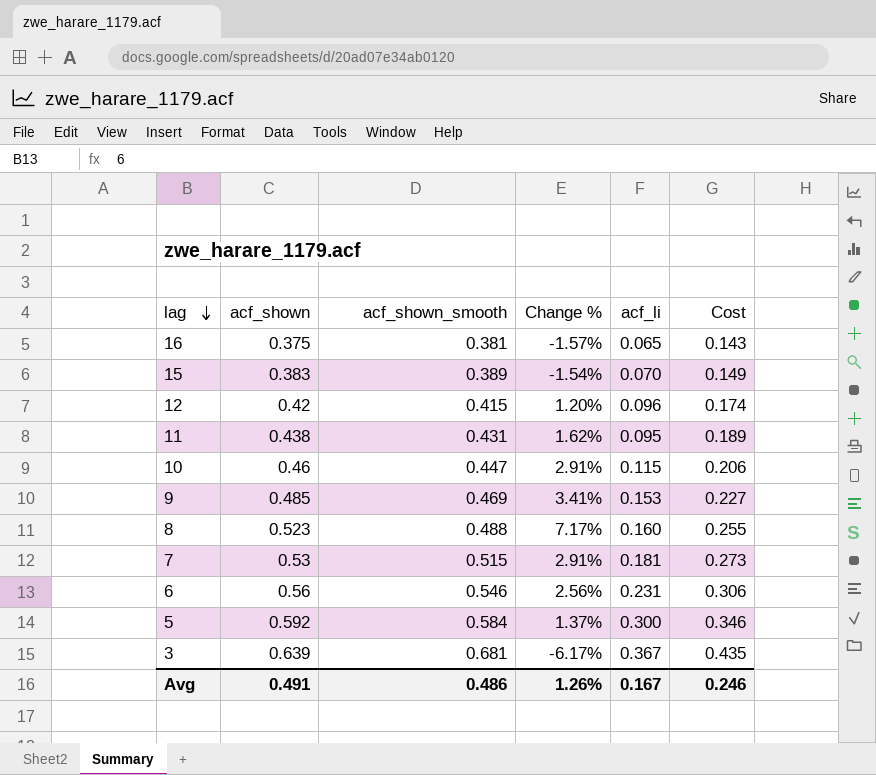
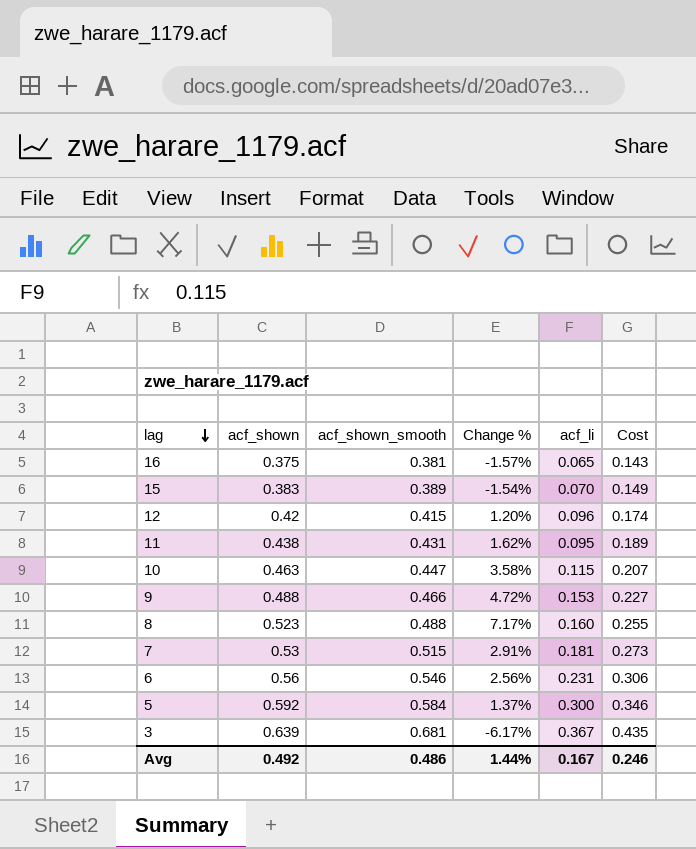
10 | acf_shown: 0.46 -> 0.463
10 | Change %: 2.91% -> 3.58%
10 | Cost: 0.206 -> 0.207
9 | acf_shown: 0.485 -> 0.488
9 | acf_shown_smooth: 0.469 -> 0.466
9 | Change %: 3.41% -> 4.72%
Avg | acf_shown: 0.491 -> 0.492
Avg | Change %: 1.26% -> 1.44%

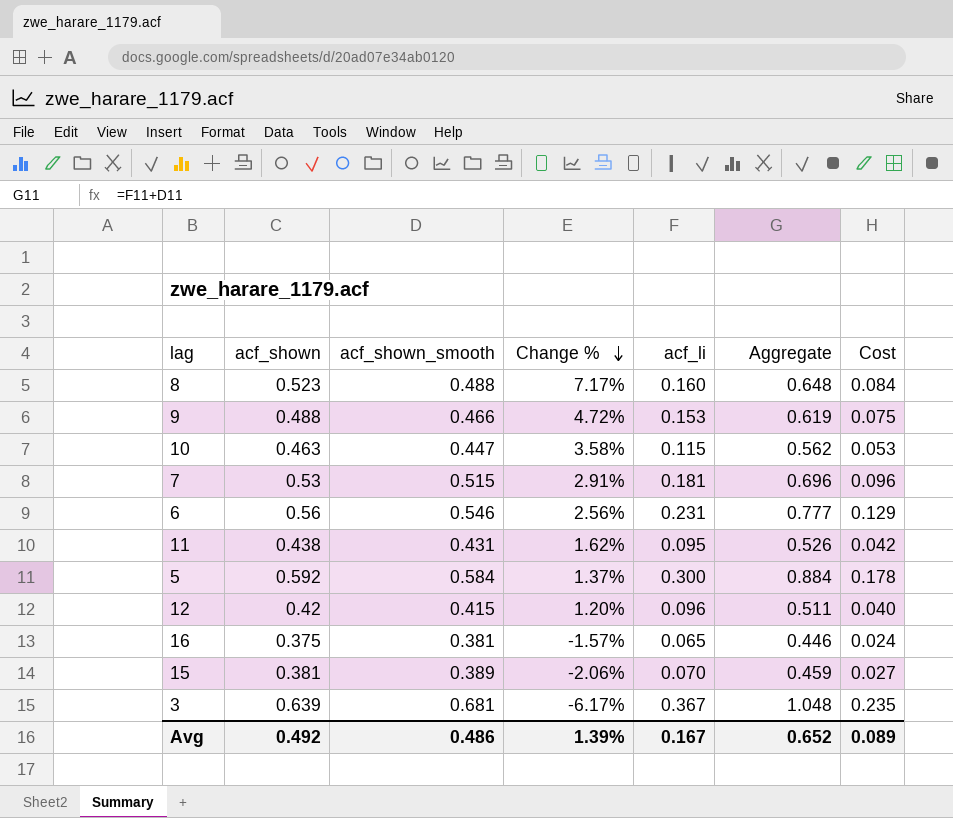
row order: lag descending -> Change % descending
column Aggregate | formula: none -> [acf_shown_smooth] + [acf_li]
column Cost | formula: [acf_shown] * [acf_shown_smooth] -> [acf_shown] * [acf_li]
15 | acf_shown: 0.383 -> 0.381
15 | Change %: -1.54% -> -2.06%
Avg | Change %: 1.44% -> 1.39%
Avg | Cost: 0.246 -> 0.089

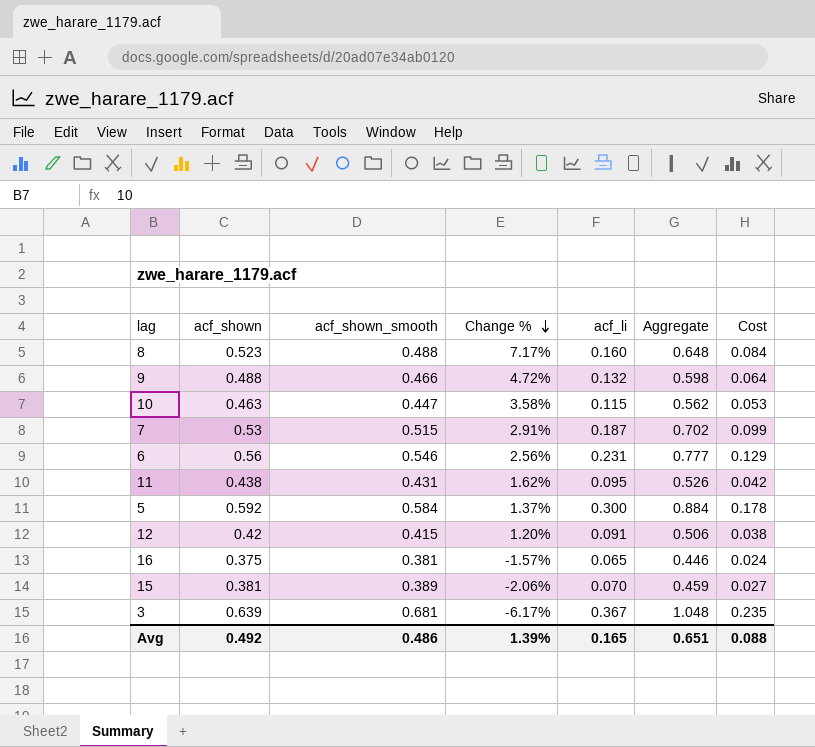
9 | acf_li: 0.153 -> 0.132
9 | Aggregate: 0.619 -> 0.598
9 | Cost: 0.075 -> 0.064
7 | acf_li: 0.181 -> 0.187
7 | Aggregate: 0.696 -> 0.702
7 | Cost: 0.096 -> 0.099
12 | acf_li: 0.096 -> 0.091
12 | Aggregate: 0.511 -> 0.506
12 | Cost: 0.040 -> 0.038
Avg | acf_li: 0.167 -> 0.165
Avg | Aggregate: 0.652 -> 0.651
Avg | Cost: 0.089 -> 0.088

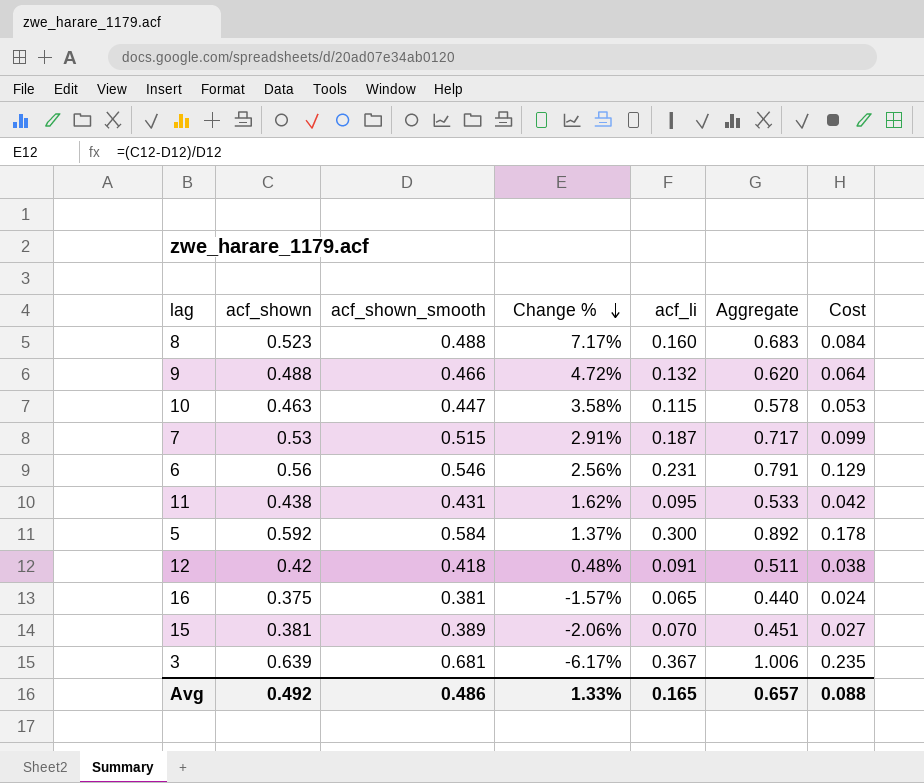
column Aggregate | formula: [acf_shown_smooth] + [acf_li] -> [acf_shown] + [acf_li]
12 | acf_shown_smooth: 0.415 -> 0.418
12 | Change %: 1.20% -> 0.48%
Avg | Change %: 1.39% -> 1.33%
Avg | Aggregate: 0.651 -> 0.657

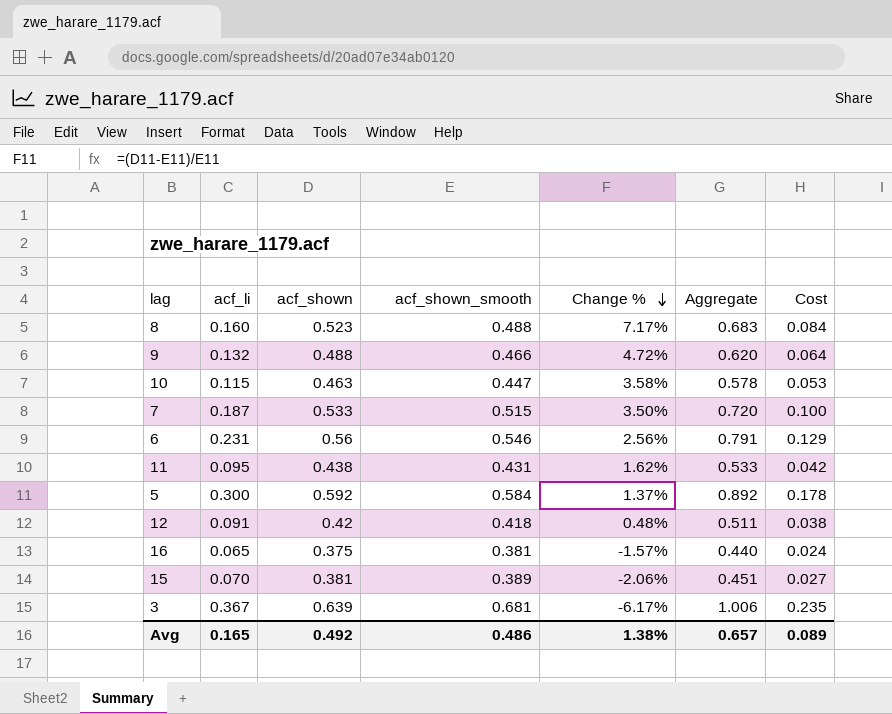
column acf_li | position: 5 -> 2
7 | acf_shown: 0.53 -> 0.533
7 | Change %: 2.91% -> 3.50%
7 | Aggregate: 0.717 -> 0.720
7 | Cost: 0.099 -> 0.100
Avg | Change %: 1.33% -> 1.38%
Avg | Cost: 0.088 -> 0.089

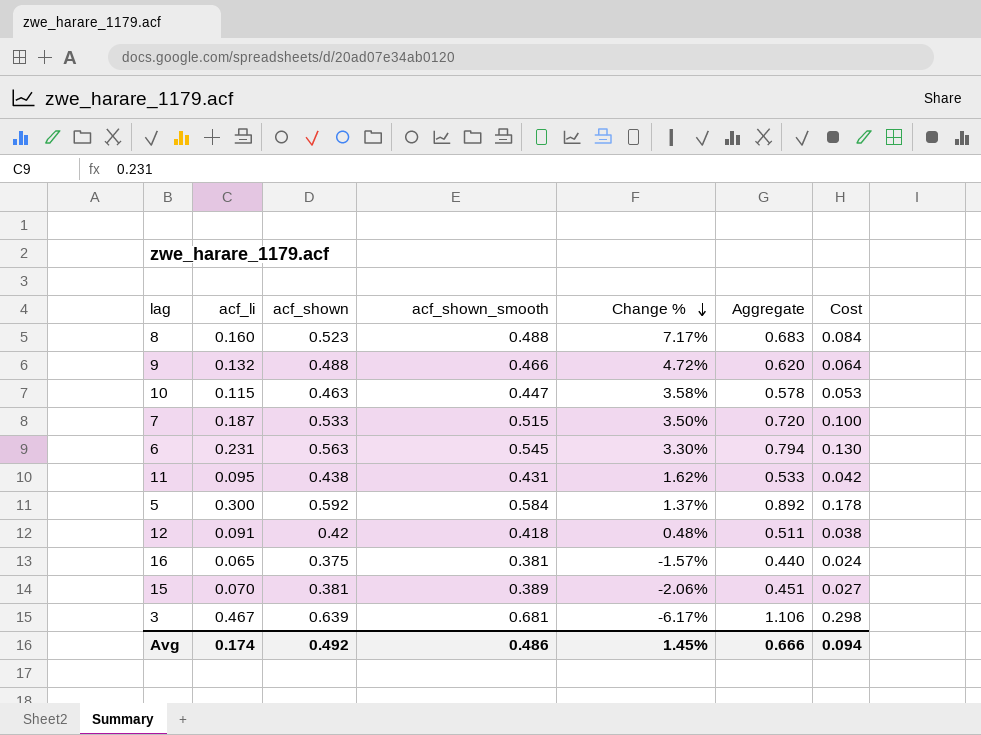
6 | acf_shown: 0.56 -> 0.563
6 | acf_shown_smooth: 0.546 -> 0.545
6 | Change %: 2.56% -> 3.30%
6 | Aggregate: 0.791 -> 0.794
6 | Cost: 0.129 -> 0.130
3 | acf_li: 0.367 -> 0.467
3 | Aggregate: 1.006 -> 1.106
3 | Cost: 0.235 -> 0.298
Avg | acf_li: 0.165 -> 0.174
Avg | Change %: 1.38% -> 1.45%
Avg | Aggregate: 0.657 -> 0.666
Avg | Cost: 0.089 -> 0.094

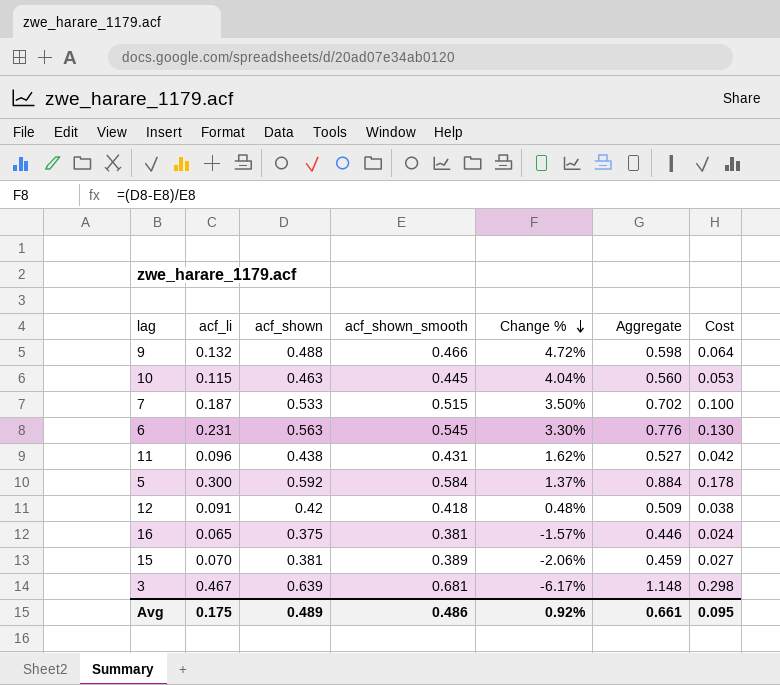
column Aggregate | formula: [acf_li] + [acf_shown] -> [acf_li] + [acf_shown_smooth]
row 8: 0.160 | 0.523 | 0.488 | 7.17% | 0.683 | 0.084 -> none
10 | acf_shown_smooth: 0.447 -> 0.445
10 | Change %: 3.58% -> 4.04%
11 | acf_li: 0.095 -> 0.096
Avg | acf_li: 0.174 -> 0.175
Avg | acf_shown: 0.492 -> 0.489
Avg | Change %: 1.45% -> 0.92%
Avg | Aggregate: 0.666 -> 0.661
Avg | Cost: 0.094 -> 0.095

